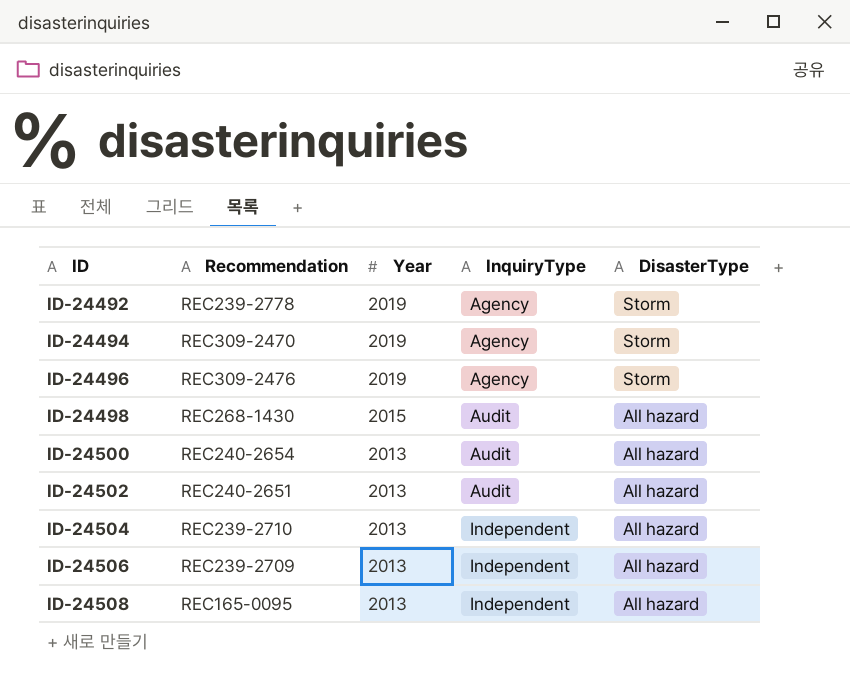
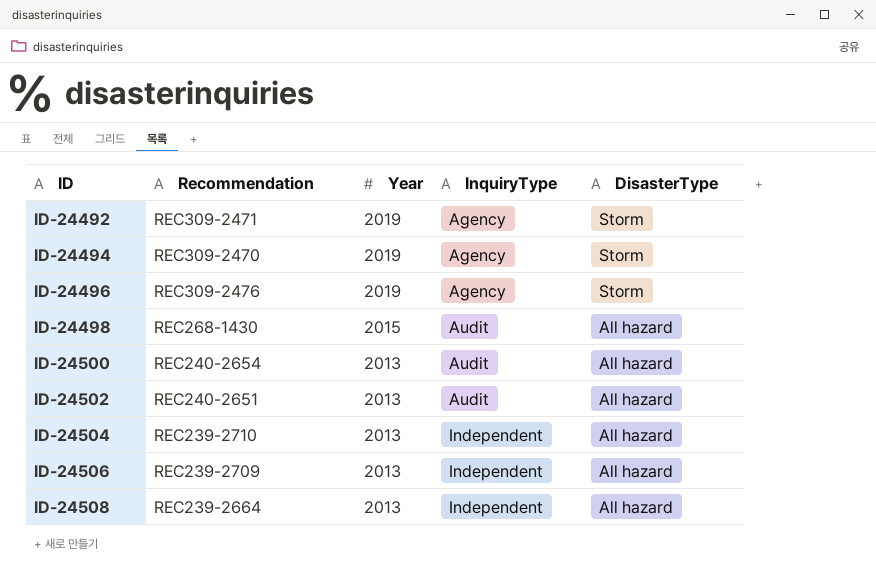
ID-24492 | Recommendation: REC239-2778 -> REC309-2471
ID-24508 | Recommendation: REC165-0095 -> REC239-2664

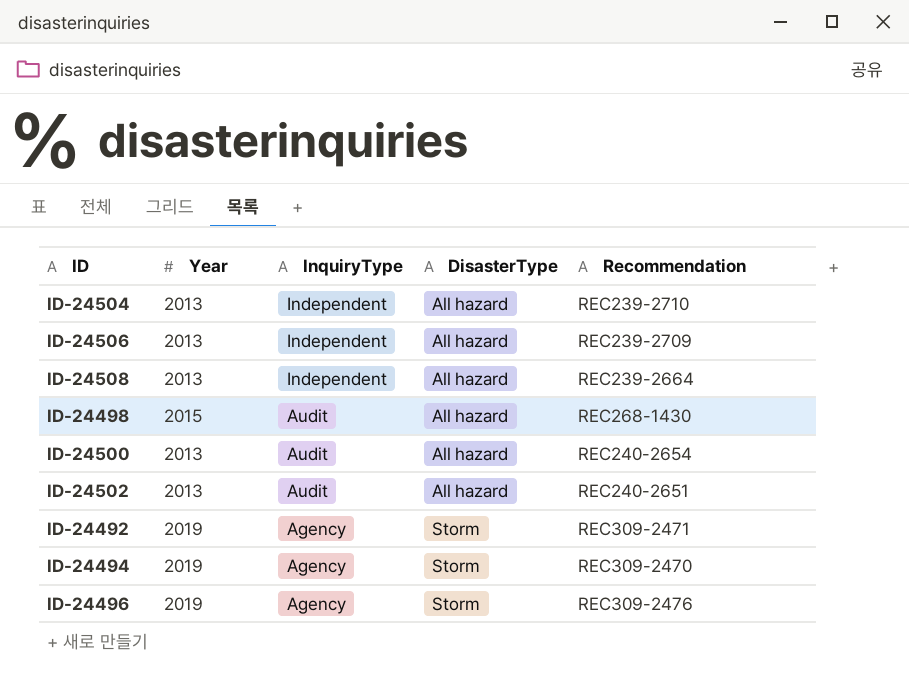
row order: ID ascending -> InquiryType descending
column Recommendation | position: 2 -> 5

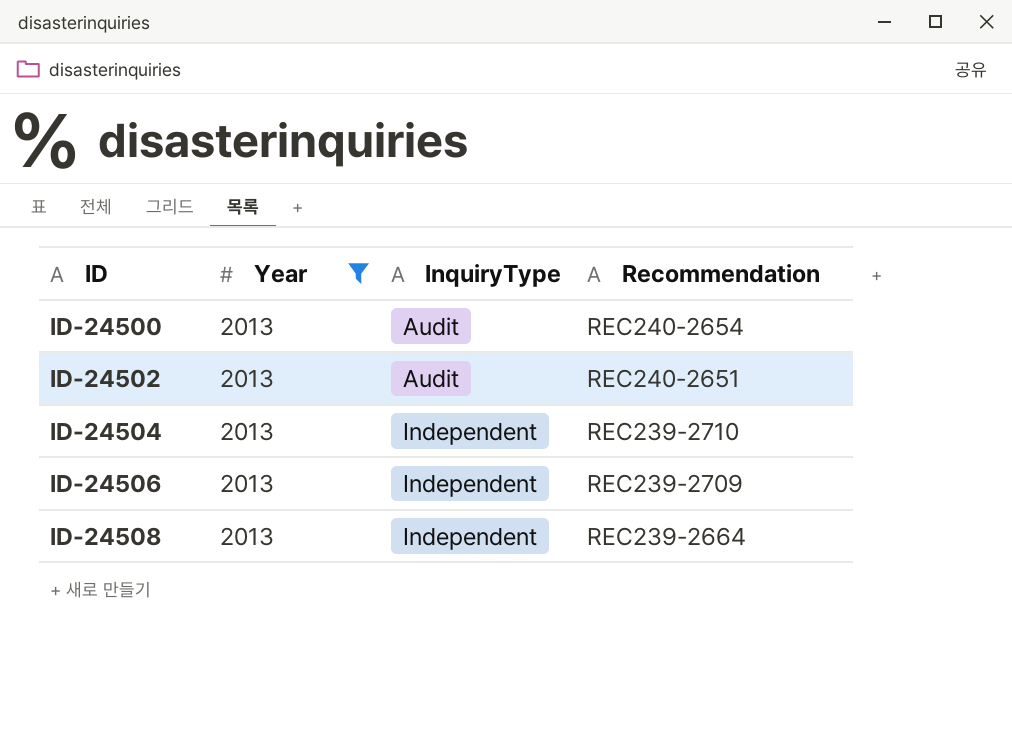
filter: none -> Year = 2013
row order: InquiryType descending -> ID ascending
column DisasterType | position: 4 -> none

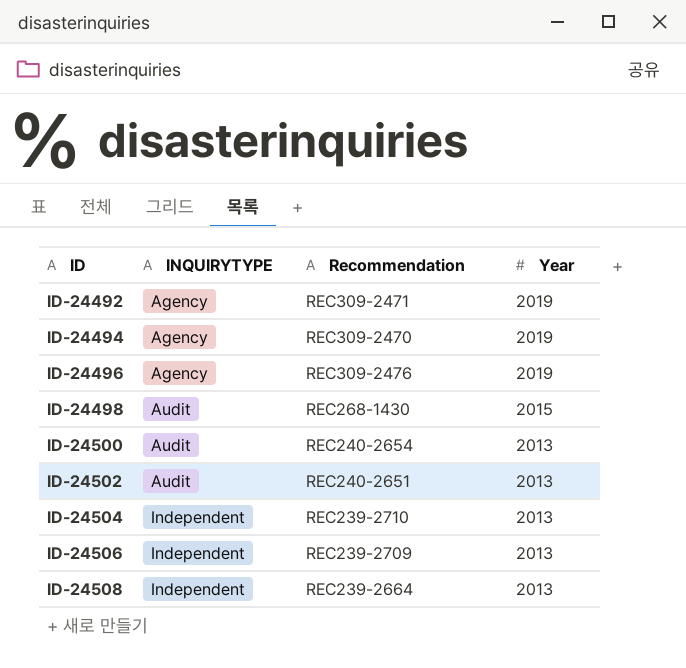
filter: Year = 2013 -> none
column name: InquiryType -> INQUIRYTYPE
column Year | position: 2 -> 4

